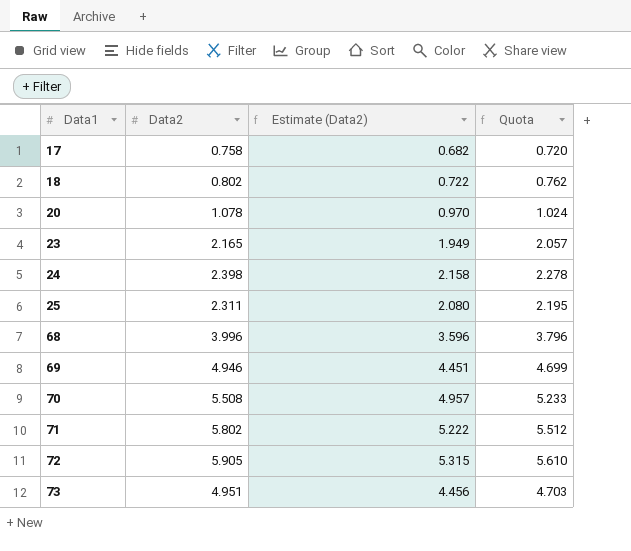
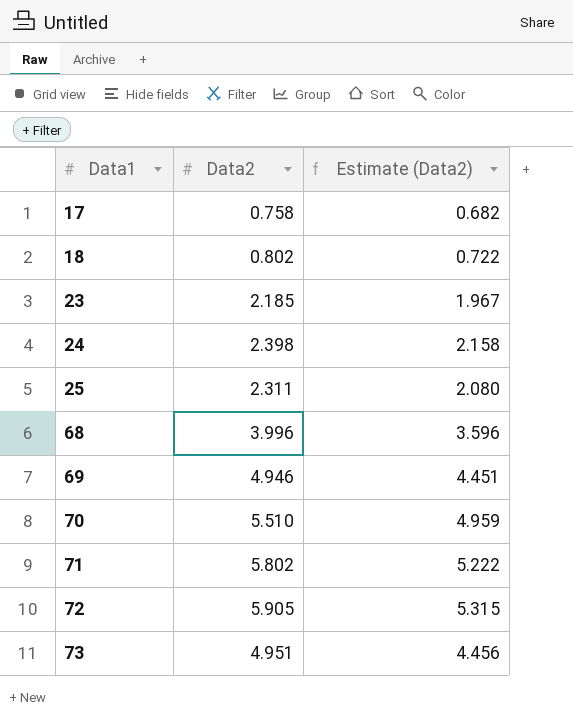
column Quota | formula: [Data2] * 0.95 -> none
row 20: 1.078 | 0.970 | 1.024 -> none
23 | Data2: 2.165 -> 2.185
23 | Estimate (Data2): 1.949 -> 1.967
70 | Data2: 5.508 -> 5.510
70 | Estimate (Data2): 4.957 -> 4.959

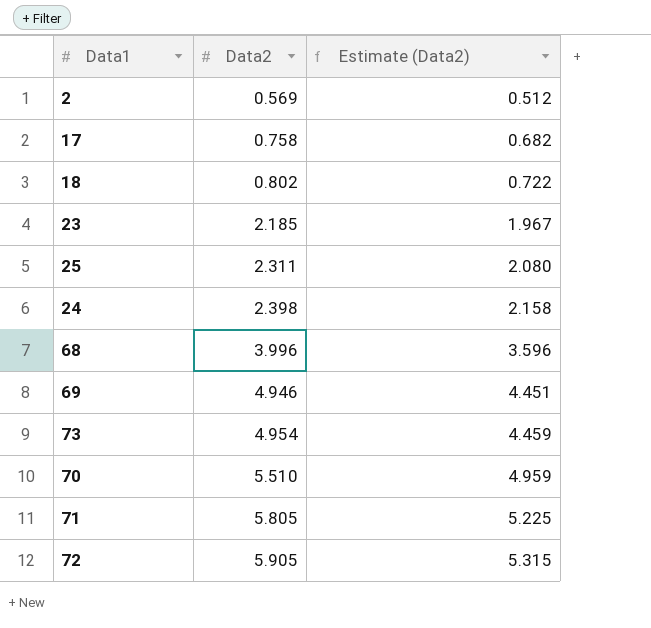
row order: Data1 ascending -> Data2 ascending
row 2: none -> 0.569 | 0.512
73 | Data2: 4.951 -> 4.954
73 | Estimate (Data2): 4.456 -> 4.459
71 | Data2: 5.802 -> 5.805
71 | Estimate (Data2): 5.222 -> 5.225

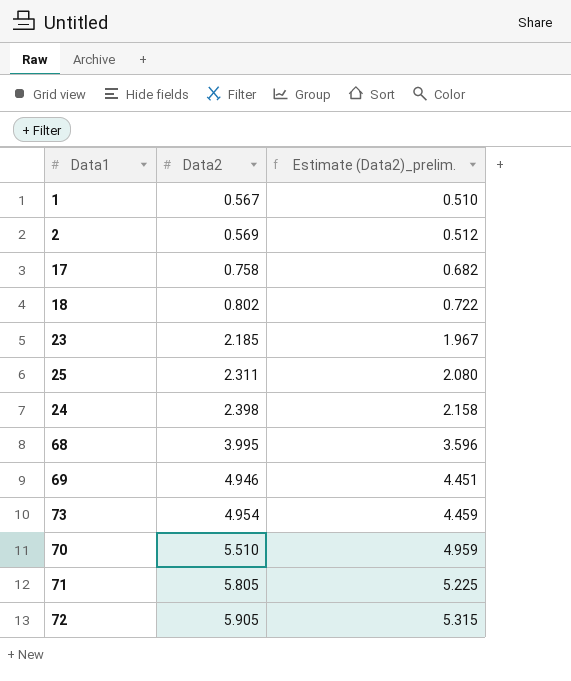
column name: Estimate (Data2) -> Estimate (Data2)_prelim.
row 1: none -> 0.567 | 0.510
68 | Data2: 3.996 -> 3.995

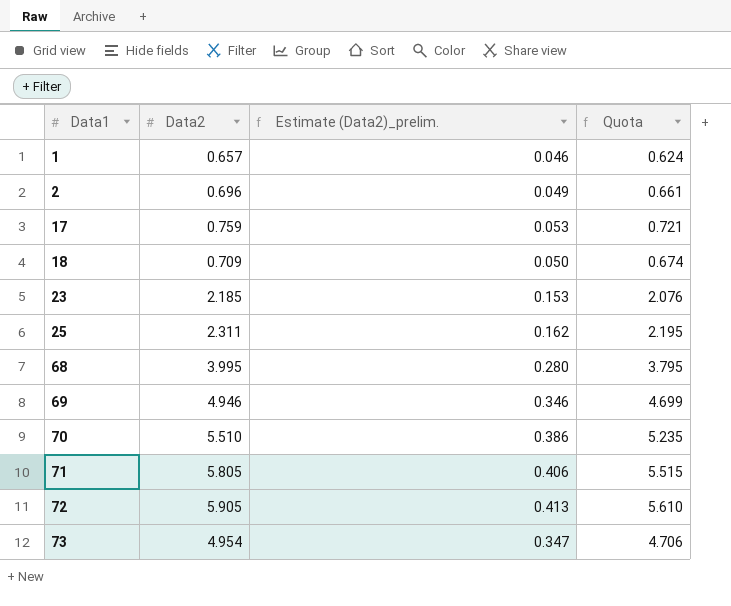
row order: Data2 ascending -> Data1 ascending
column Estimate (Data2)_prelim. | formula: [Data2] * 0.9 -> [Data2] * 0.07
column Quota | formula: none -> [Data2] * 0.95
row 24: 2.398 | 2.158 -> none
1 | Data2: 0.567 -> 0.657
2 | Data2: 0.569 -> 0.696
17 | Data2: 0.758 -> 0.759
18 | Data2: 0.802 -> 0.709

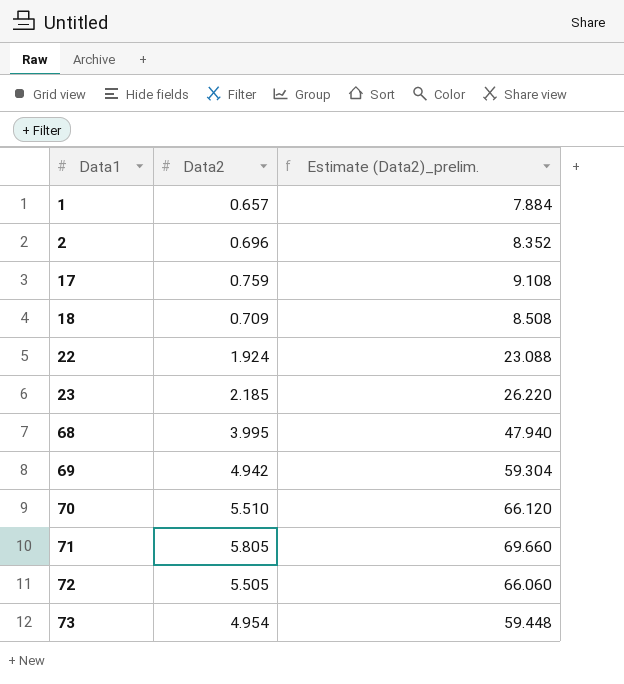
column Quota | formula: [Data2] * 0.95 -> none
column Estimate (Data2)_prelim. | formula: [Data2] * 0.07 -> [Data2] * 12
row 25: 2.311 | 0.162 | 2.195 -> none
row 22: none -> 1.924 | 23.088
69 | Data2: 4.946 -> 4.942
72 | Data2: 5.905 -> 5.505

